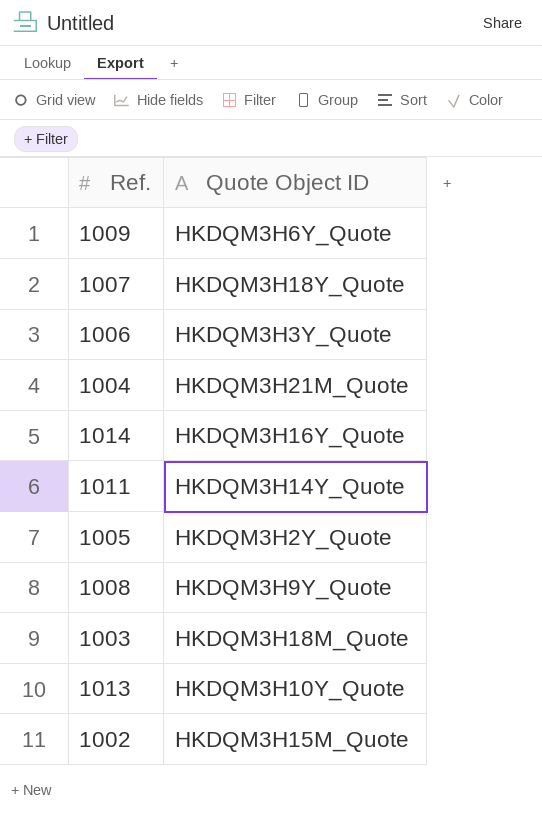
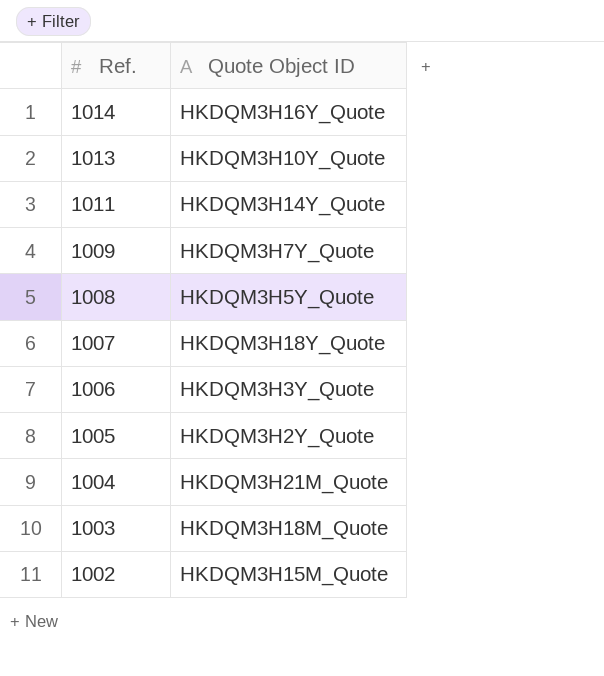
row order: none -> Ref. descending
1009 | Quote Object ID: HKDQM3H6Y_Quote -> HKDQM3H7Y_Quote
1008 | Quote Object ID: HKDQM3H9Y_Quote -> HKDQM3H5Y_Quote

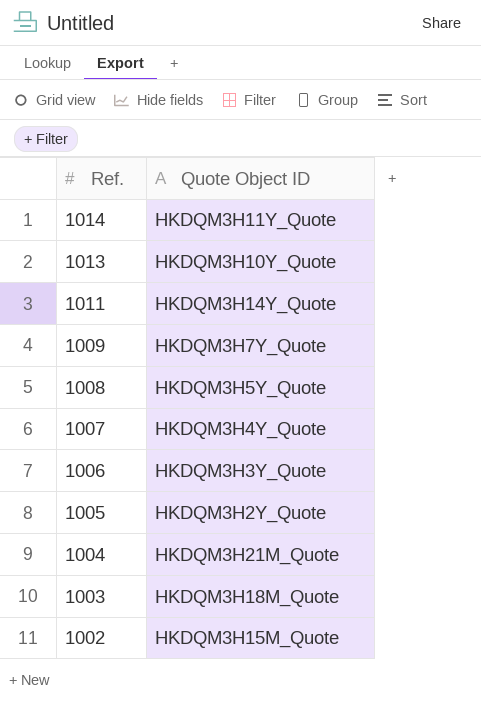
1014 | Quote Object ID: HKDQM3H16Y_Quote -> HKDQM3H11Y_Quote
1007 | Quote Object ID: HKDQM3H18Y_Quote -> HKDQM3H4Y_Quote

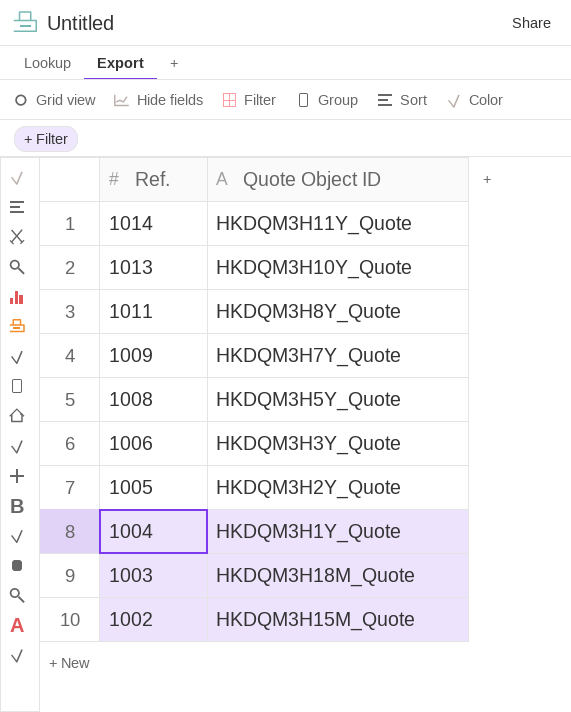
row 1007: HKDQM3H4Y_Quote -> none
1011 | Quote Object ID: HKDQM3H14Y_Quote -> HKDQM3H8Y_Quote
1004 | Quote Object ID: HKDQM3H21M_Quote -> HKDQM3H1Y_Quote

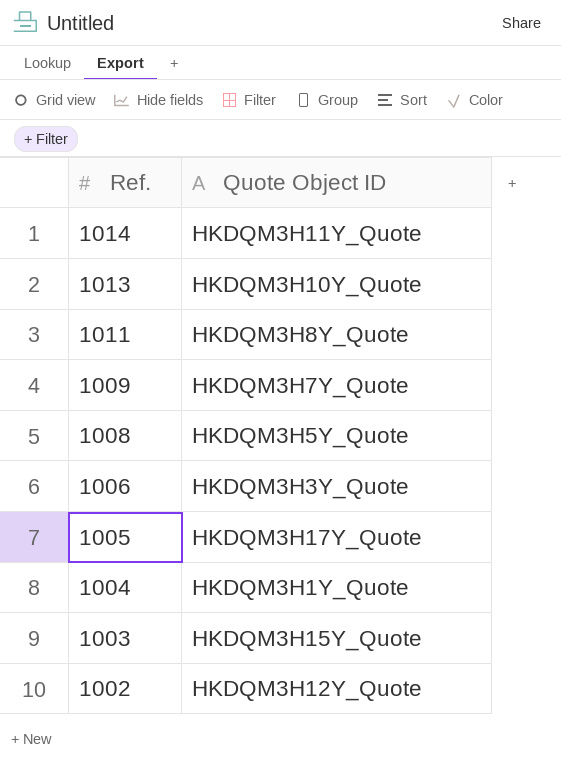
1005 | Quote Object ID: HKDQM3H2Y_Quote -> HKDQM3H17Y_Quote
1003 | Quote Object ID: HKDQM3H18M_Quote -> HKDQM3H15Y_Quote
1002 | Quote Object ID: HKDQM3H15M_Quote -> HKDQM3H12Y_Quote

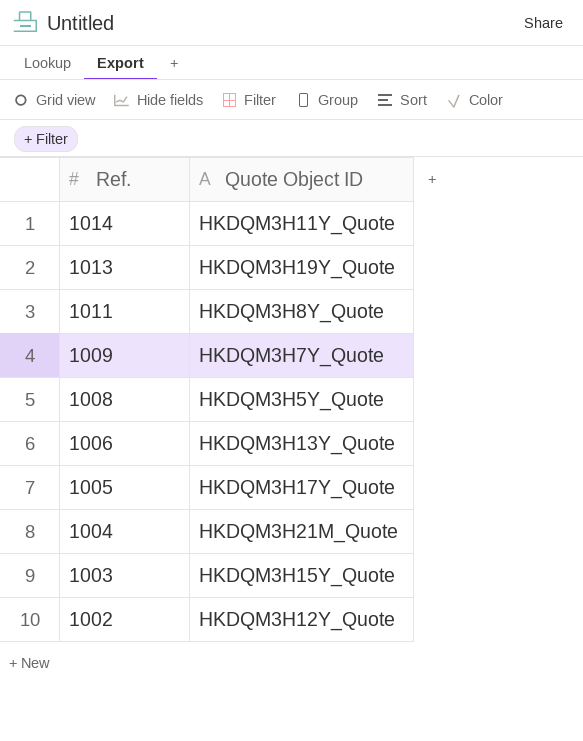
1013 | Quote Object ID: HKDQM3H10Y_Quote -> HKDQM3H19Y_Quote
1006 | Quote Object ID: HKDQM3H3Y_Quote -> HKDQM3H13Y_Quote
1004 | Quote Object ID: HKDQM3H1Y_Quote -> HKDQM3H21M_Quote

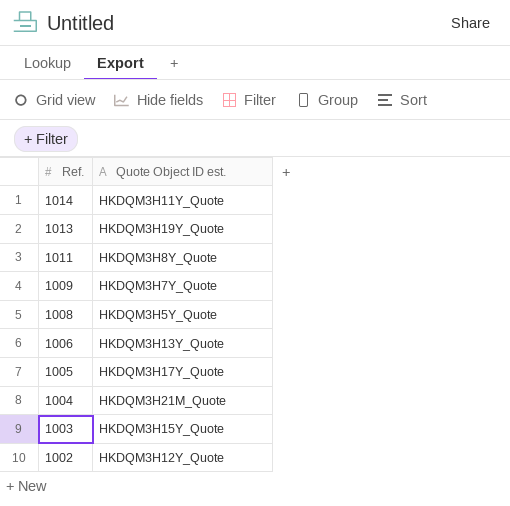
column name: Quote Object ID -> Quote Object ID est.

